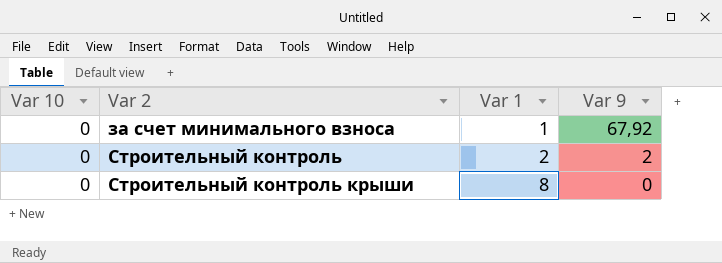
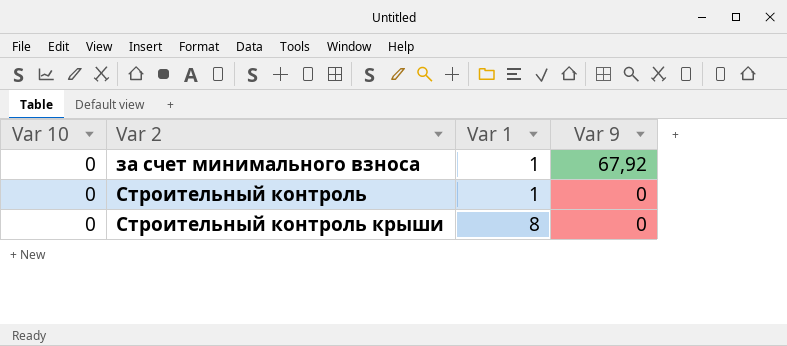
Строительный контроль | Var 1: 2 -> 1
Строительный контроль | Var 9: 2 -> 0

